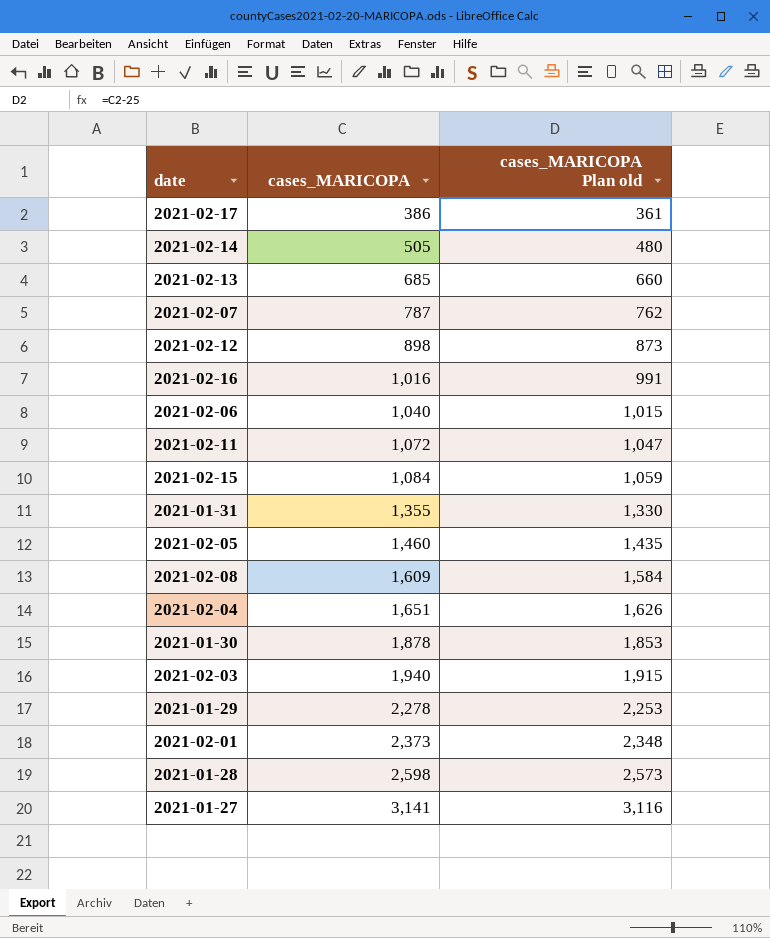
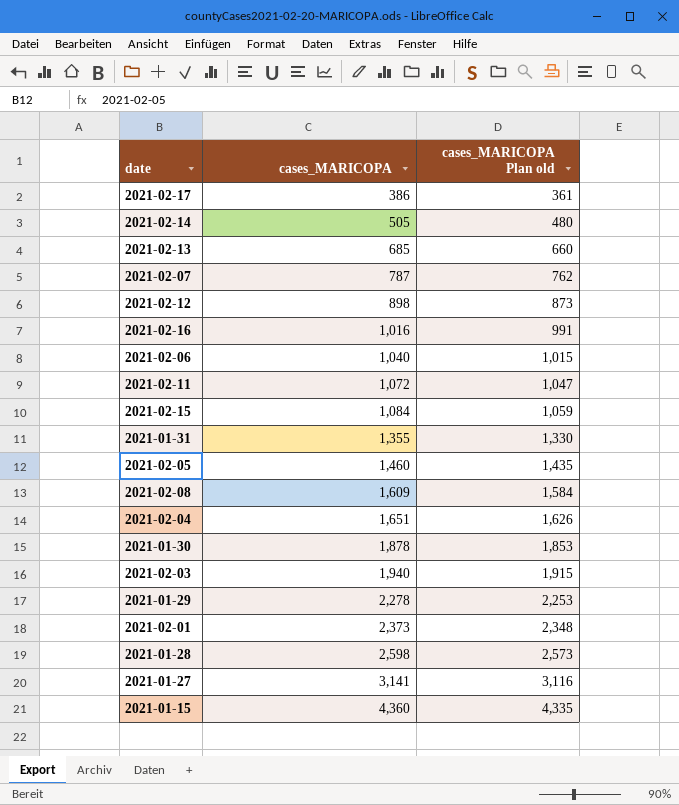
row 2021-01-15: none -> 4,360 | 4,335

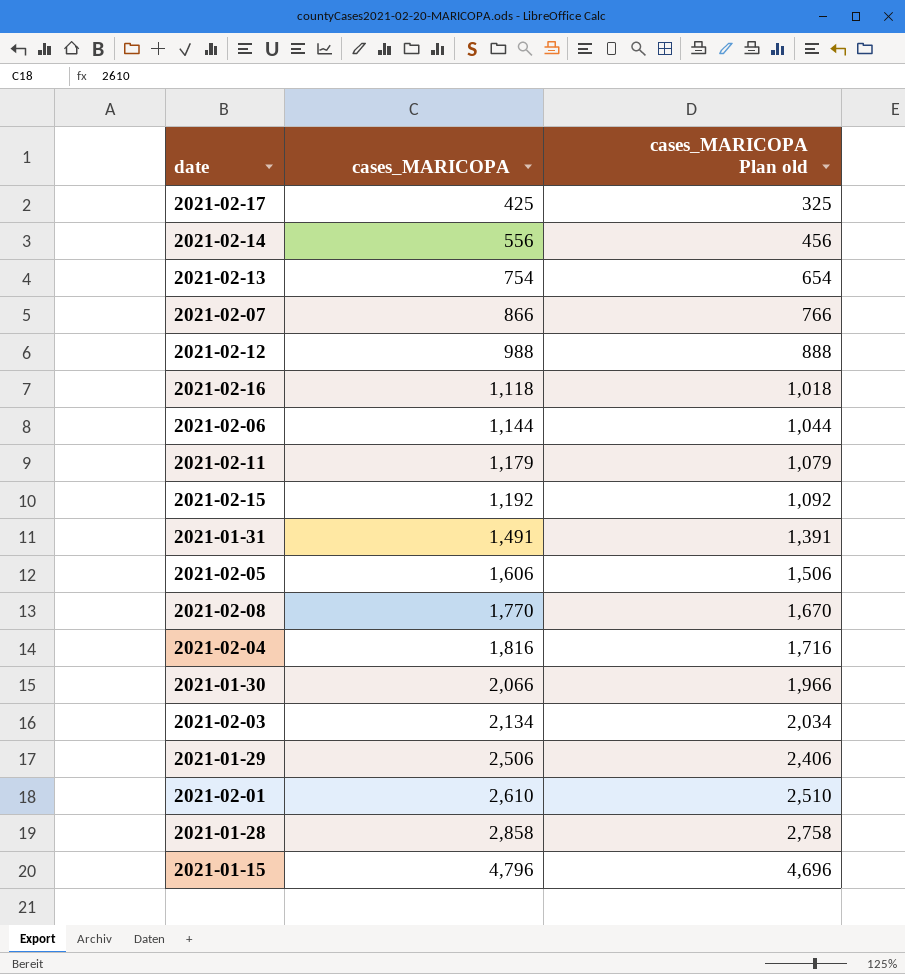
column cases_MARICOPA Plan old | formula: [cases_MARICOPA] - 25 -> [cases_MARICOPA] - 100
row 2021-01-27: 3,141 | 3,116 -> none
2021-02-17 | cases_MARICOPA: 386 -> 425
2021-02-14 | cases_MARICOPA: 505 -> 556
2021-02-13 | cases_MARICOPA: 685 -> 754
2021-02-07 | cases_MARICOPA: 787 -> 866
2021-02-12 | cases_MARICOPA: 898 -> 988
2021-02-16 | cases_MARICOPA: 1,016 -> 1,118
2021-02-06 | cases_MARICOPA: 1,040 -> 1,144
2021-02-11 | cases_MARICOPA: 1,072 -> 1,179
2021-02-15 | cases_MARICOPA: 1,084 -> 1,192
2021-01-31 | cases_MARICOPA: 1,355 -> 1,491
2021-02-05 | cases_MARICOPA: 1,460 -> 1,606
2021-02-08 | cases_MARICOPA: 1,609 -> 1,770
2021-02-04 | cases_MARICOPA: 1,651 -> 1,816
2021-01-30 | cases_MARICOPA: 1,878 -> 2,066
2021-02-03 | cases_MARICOPA: 1,940 -> 2,134
2021-01-29 | cases_MARICOPA: 2,278 -> 2,506
2021-02-01 | cases_MARICOPA: 2,373 -> 2,610
2021-01-28 | cases_MARICOPA: 2,598 -> 2,858
2021-01-15 | cases_MARICOPA: 4,360 -> 4,796

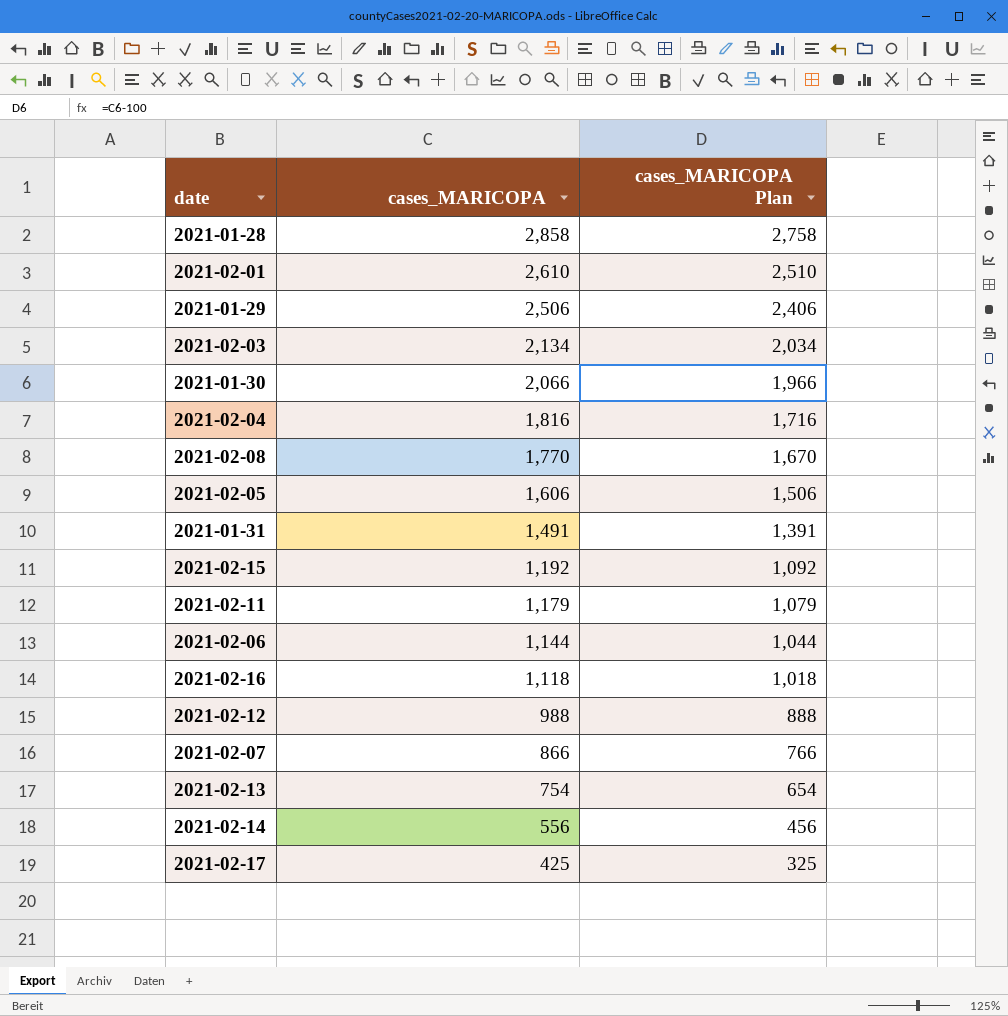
row order: cases_MARICOPA ascending -> cases_MARICOPA descending
column name: cases_MARICOPA Plan old -> cases_MARICOPA Plan
row 2021-01-15: 4,796 | 4,696 -> none

